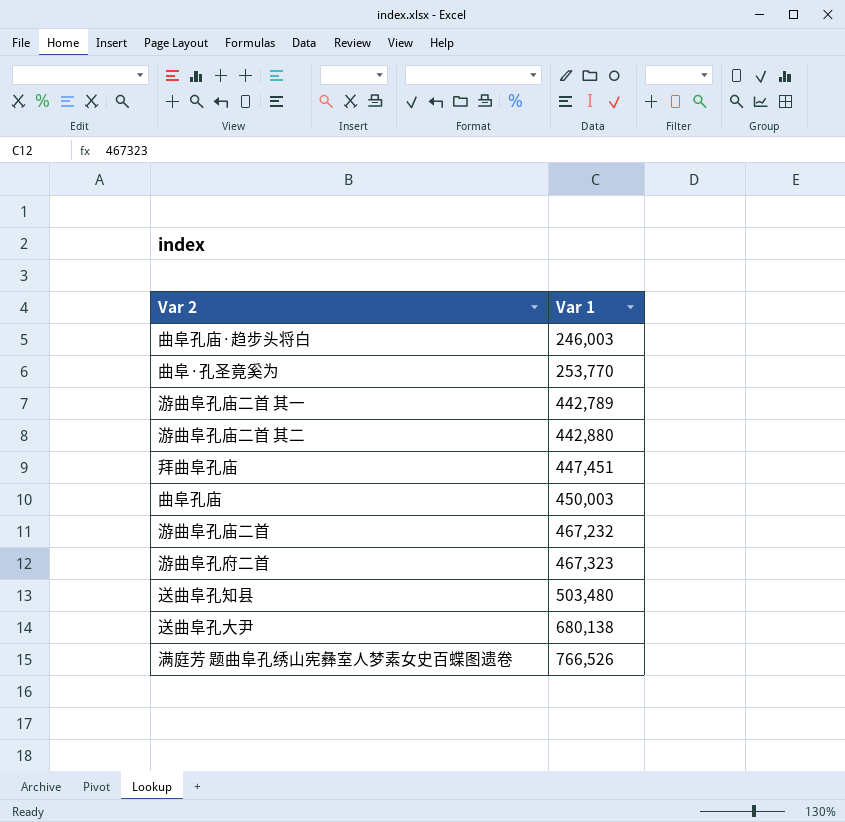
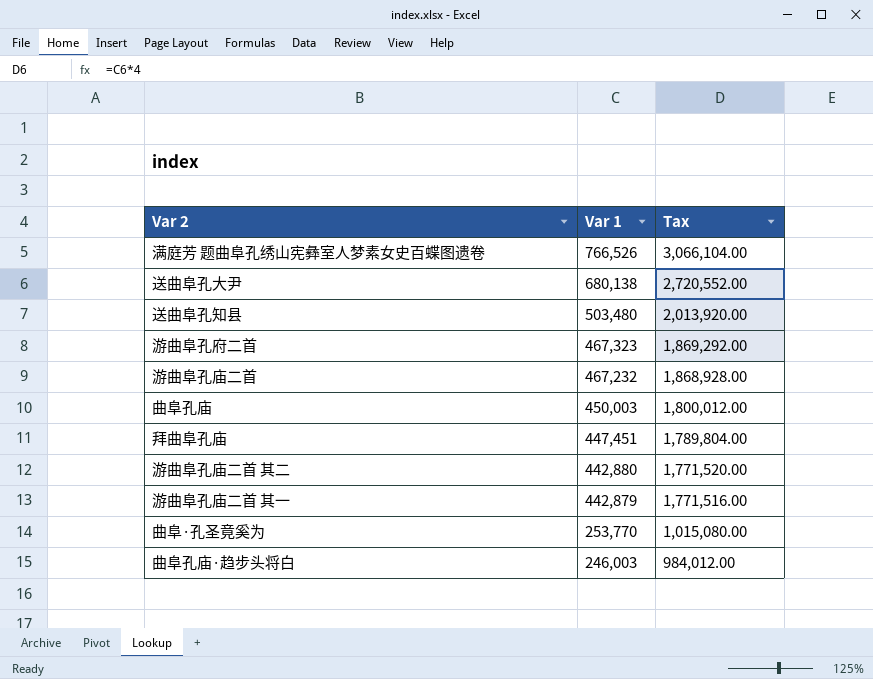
row order: Var 1 ascending -> Var 1 descending
column Tax | formula: none -> [Var 1] * 4
游曲阜孔庙二首 其一 | Var 1: 442,789 -> 442,879

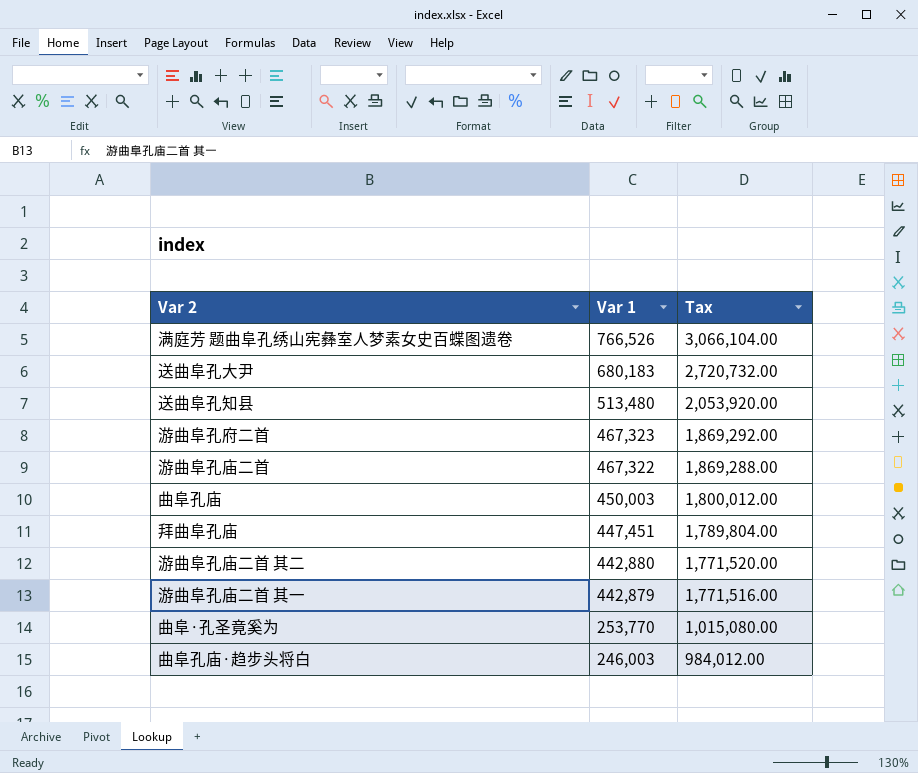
送曲阜孔大尹 | Var 1: 680,138 -> 680,183
送曲阜孔大尹 | Tax: 2,720,552.00 -> 2,720,732.00
送曲阜孔知县 | Var 1: 503,480 -> 513,480
送曲阜孔知县 | Tax: 2,013,920.00 -> 2,053,920.00
游曲阜孔庙二首 | Var 1: 467,232 -> 467,322
游曲阜孔庙二首 | Tax: 1,868,928.00 -> 1,869,288.00

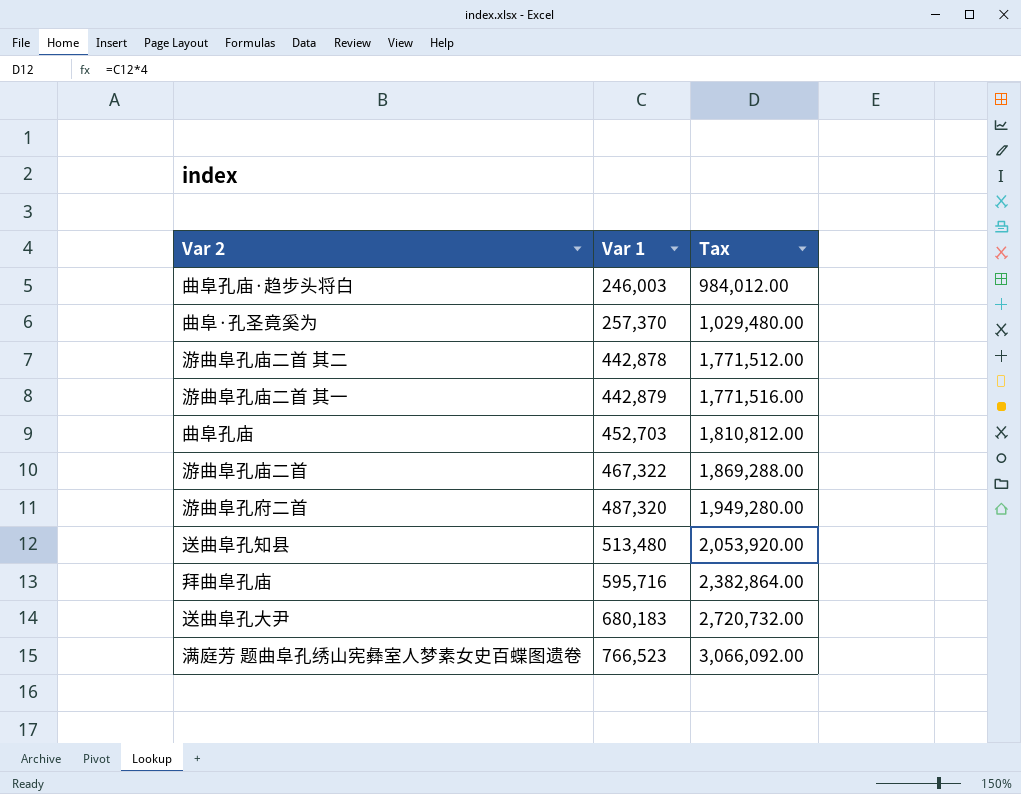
row order: Var 1 descending -> Var 1 ascending
曲阜·孔圣竟奚为 | Var 1: 253,770 -> 257,370
曲阜·孔圣竟奚为 | Tax: 1,015,080.00 -> 1,029,480.00
游曲阜孔庙二首 其二 | Var 1: 442,880 -> 442,878
游曲阜孔庙二首 其二 | Tax: 1,771,520.00 -> 1,771,512.00
曲阜孔庙 | Var 1: 450,003 -> 452,703
曲阜孔庙 | Tax: 1,800,012.00 -> 1,810,812.00
游曲阜孔府二首 | Var 1: 467,323 -> 487,320
游曲阜孔府二首 | Tax: 1,869,292.00 -> 1,949,280.00
拜曲阜孔庙 | Var 1: 447,451 -> 595,716
拜曲阜孔庙 | Tax: 1,789,804.00 -> 2,382,864.00
满庭芳 题曲阜孔绣山宪彝室人梦素女史百蝶图遗卷 | Var 1: 766,526 -> 766,523
满庭芳 题曲阜孔绣山宪彝室人梦素女史百蝶图遗卷 | Tax: 3,066,104.00 -> 3,066,092.00

